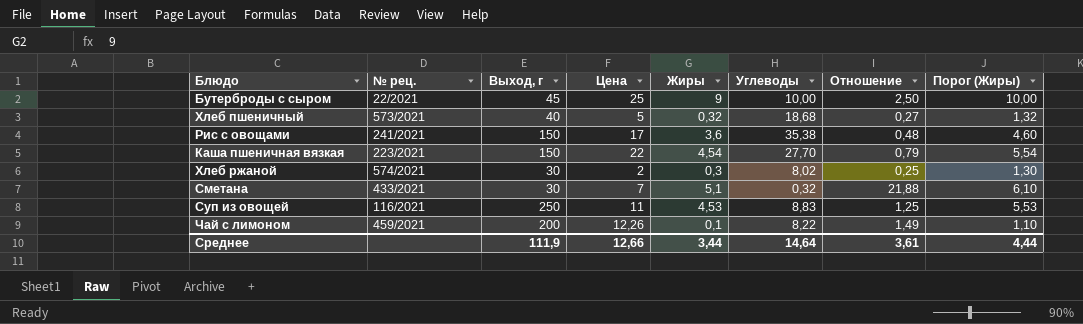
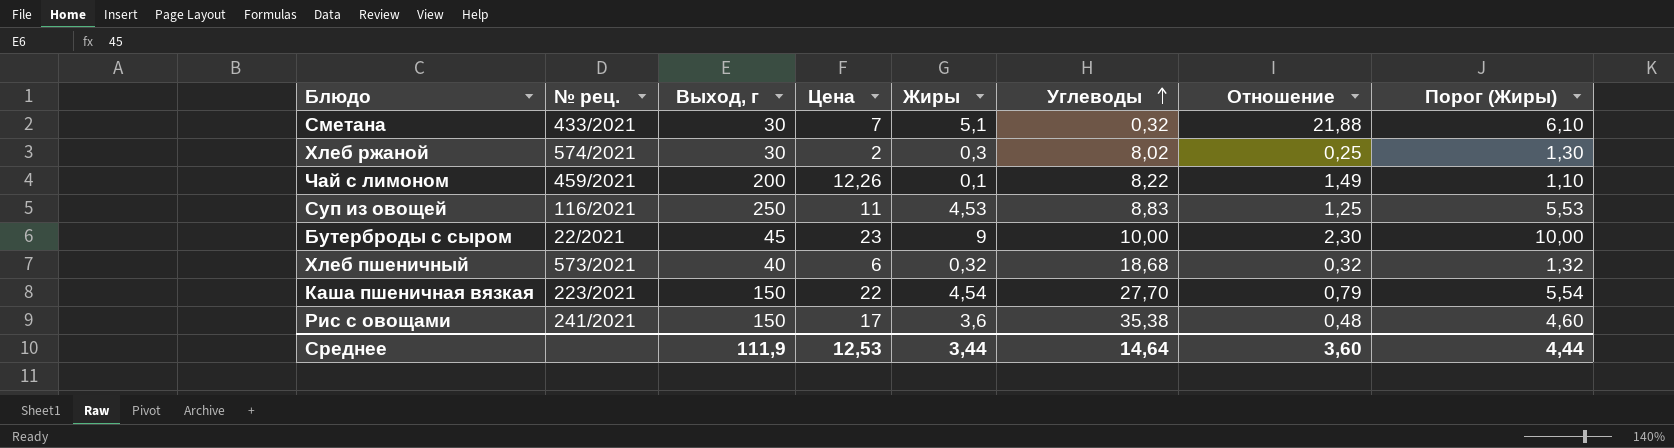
row order: none -> Углеводы ascending
Бутерброды с сыром | Цена: 25 -> 23
Бутерброды с сыром | Отношение: 2,50 -> 2,30
Хлеб пшеничный | Цена: 5 -> 6
Хлеб пшеничный | Отношение: 0,27 -> 0,32
Среднее | Цена: 12,66 -> 12,53
Среднее | Отношение: 3,61 -> 3,60

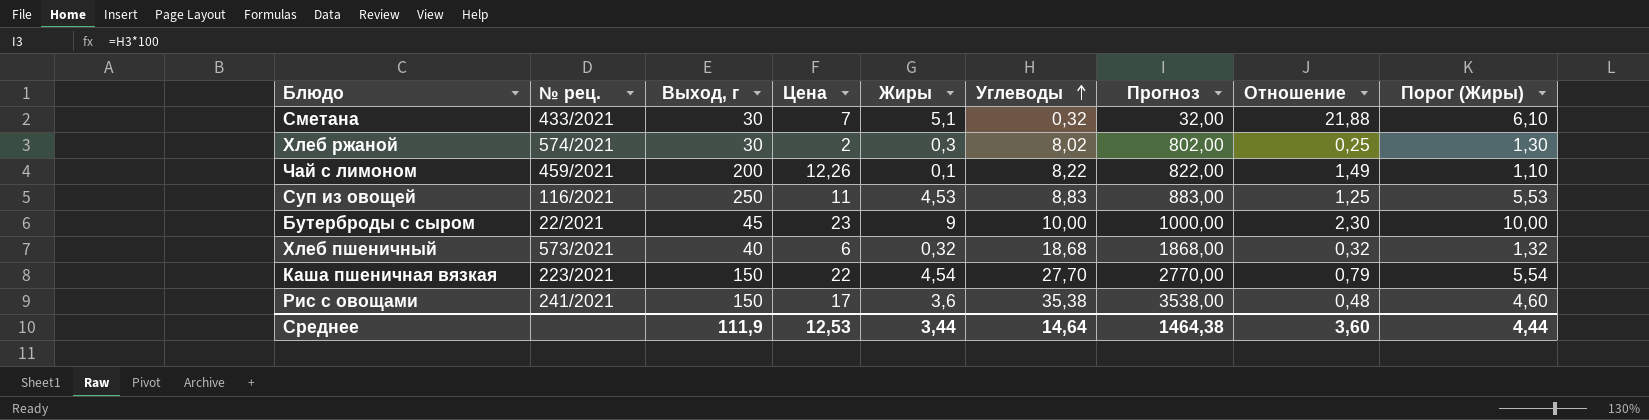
column Прогноз | formula: none -> [Углеводы] * 100

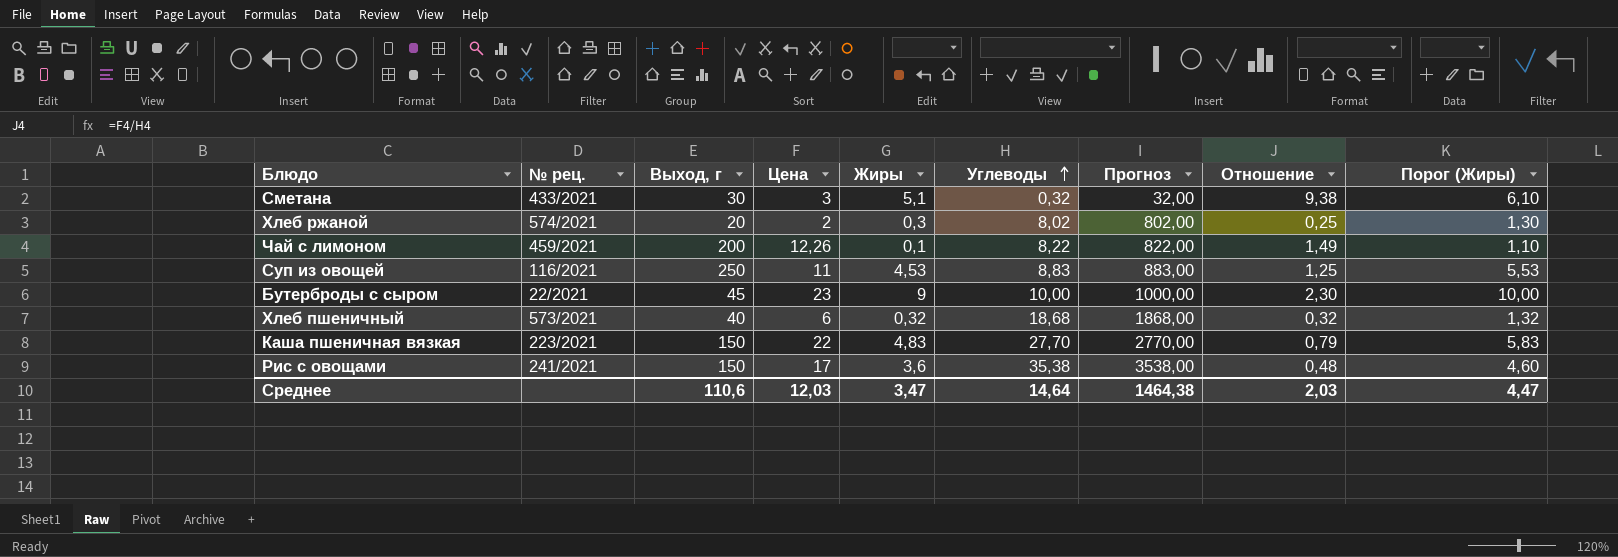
Сметана | Цена: 7 -> 3
Сметана | Отношение: 21,88 -> 9,38
Хлеб ржаной | Выход, г: 30 -> 20
Каша пшеничная вязкая | Жиры: 4,54 -> 4,83
Каша пшеничная вязкая | Порог (Жиры): 5,54 -> 5,83
Среднее | Выход, г: 111,9 -> 110,6
Среднее | Цена: 12,53 -> 12,03
Среднее | Жиры: 3,44 -> 3,47
Среднее | Отношение: 3,60 -> 2,03
Среднее | Порог (Жиры): 4,44 -> 4,47

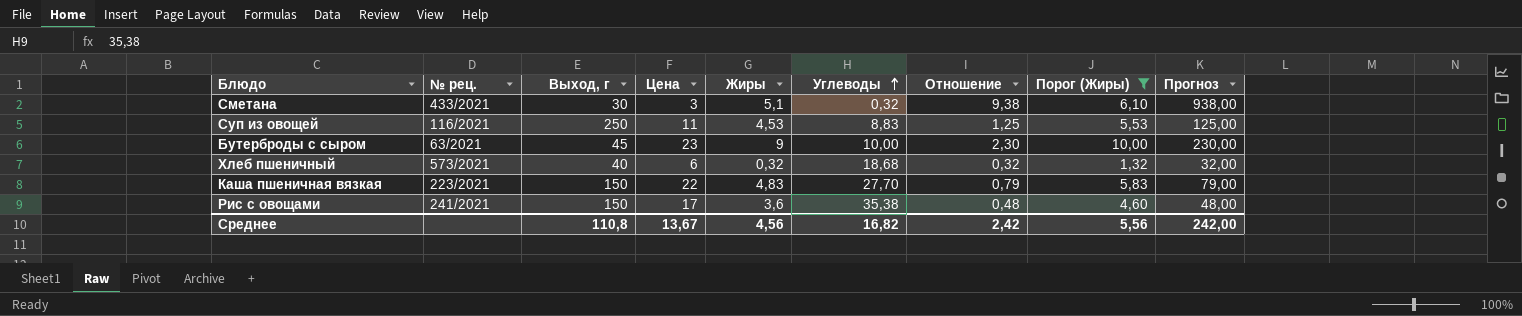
filter: none -> Порог (Жиры) >= 1,32
column Прогноз | formula: [Углеводы] * 100 -> [Отношение] * 100
column Прогноз | position: 7 -> 9
Бутерброды с сыром | № рец.: 22/2021 -> 63/2021
Среднее | Выход, г: 110,6 -> 110,8
Среднее | Цена: 12,03 -> 13,67
Среднее | Жиры: 3,47 -> 4,56
Среднее | Углеводы: 14,64 -> 16,82
Среднее | Отношение: 2,03 -> 2,42
Среднее | Порог (Жиры): 4,47 -> 5,56
Среднее | Прогноз: 1464,38 -> 242,00

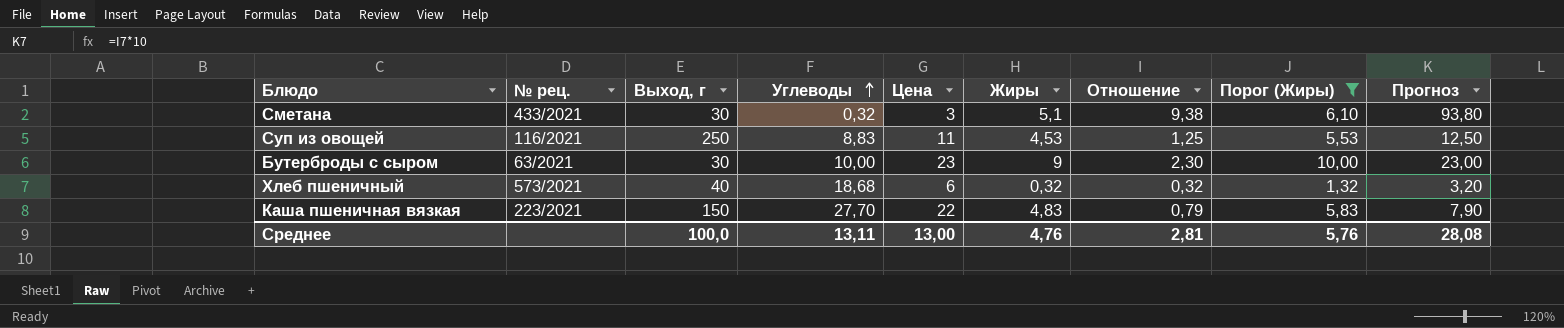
column Углеводы | position: 6 -> 4
column Прогноз | formula: [Отношение] * 100 -> [Отношение] * 10
row Рис с овощами: 241/2021 | 150 | 17 | 3,6 | 35,38 | 0,48 | 4,60 | 48,00 -> none
Бутерброды с сыром | Выход, г: 45 -> 30
Среднее | Выход, г: 110,8 -> 100,0
Среднее | Углеводы: 16,82 -> 13,11
Среднее | Цена: 13,67 -> 13,00
Среднее | Жиры: 4,56 -> 4,76
Среднее | Отношение: 2,42 -> 2,81
Среднее | Порог (Жиры): 5,56 -> 5,76
Среднее | Прогноз: 242,00 -> 28,08

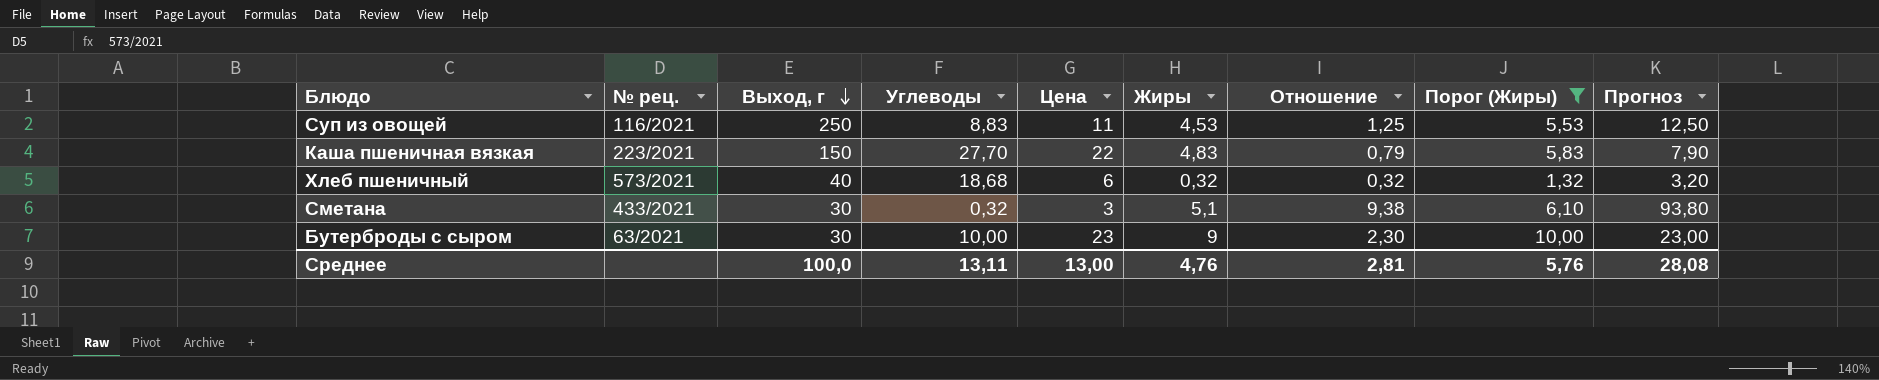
row order: Углеводы ascending -> Выход, г descending

